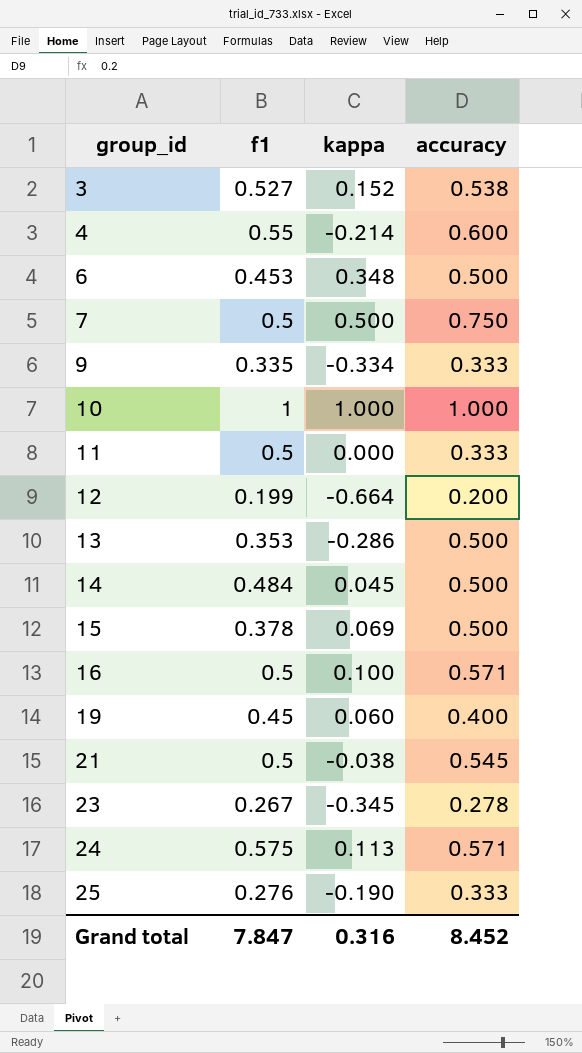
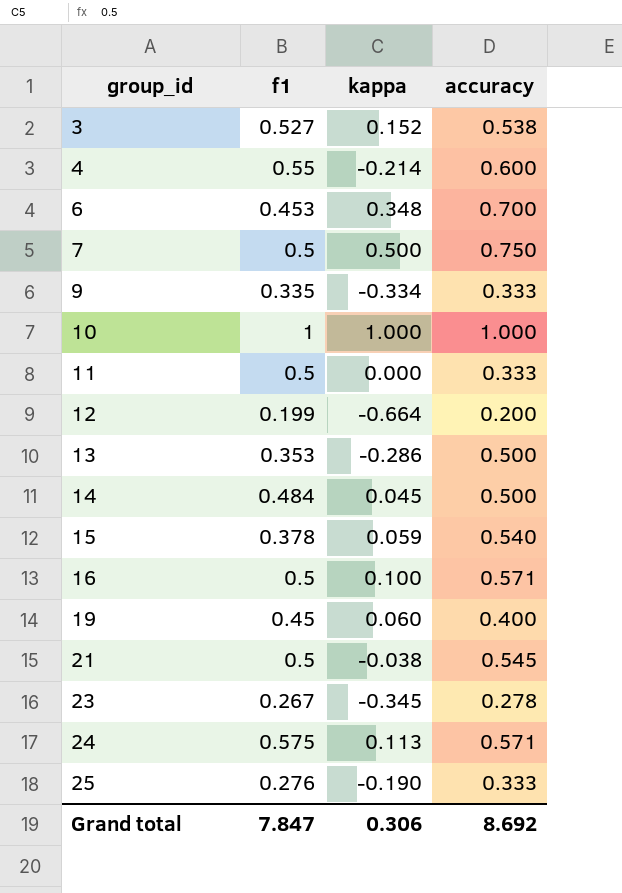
6 | accuracy: 0.500 -> 0.700
15 | kappa: 0.069 -> 0.059
15 | accuracy: 0.500 -> 0.540
Grand total | kappa: 0.316 -> 0.306
Grand total | accuracy: 8.452 -> 8.692

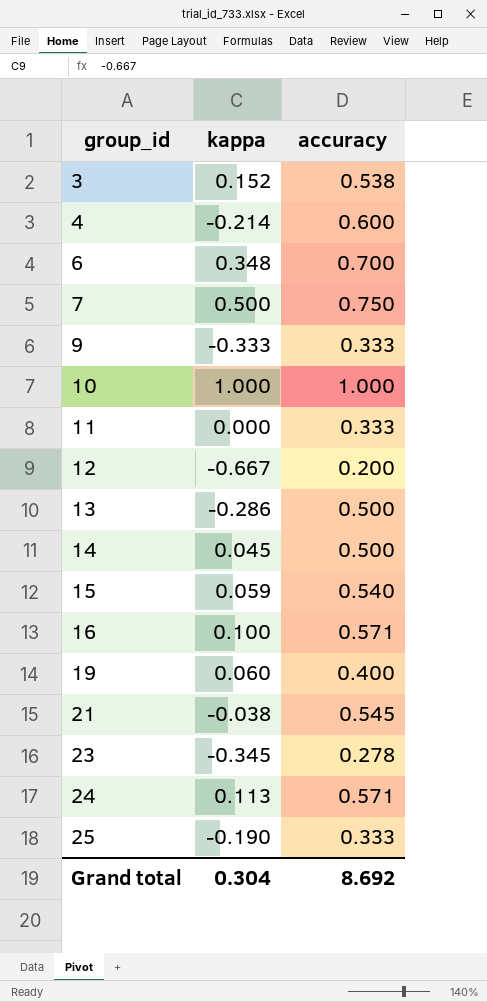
column f1 | position: 2 -> none
9 | kappa: -0.334 -> -0.333
12 | kappa: -0.664 -> -0.667
Grand total | kappa: 0.306 -> 0.304

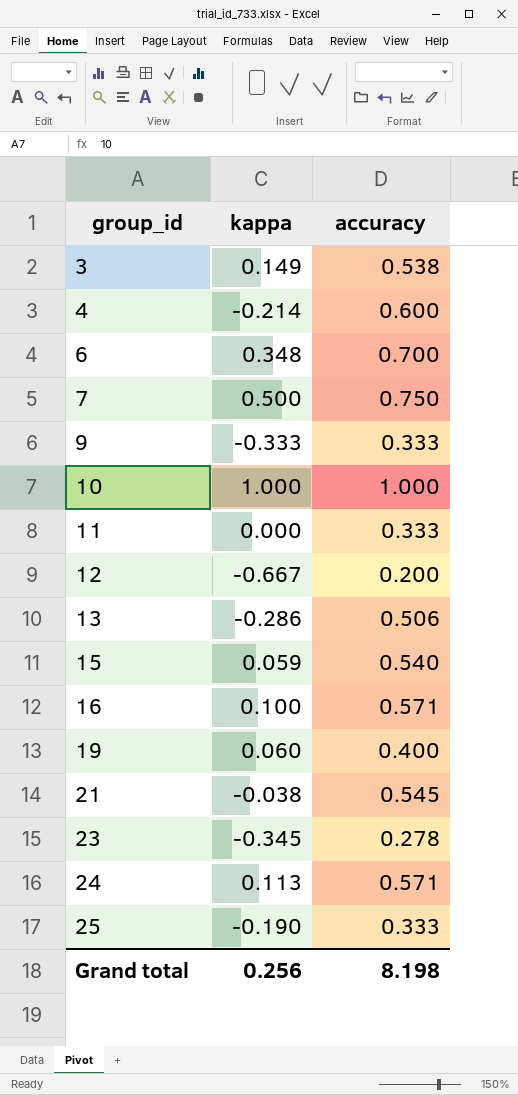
row 14: 0.045 | 0.500 -> none
3 | kappa: 0.152 -> 0.149
13 | accuracy: 0.500 -> 0.506
Grand total | kappa: 0.304 -> 0.256
Grand total | accuracy: 8.692 -> 8.198

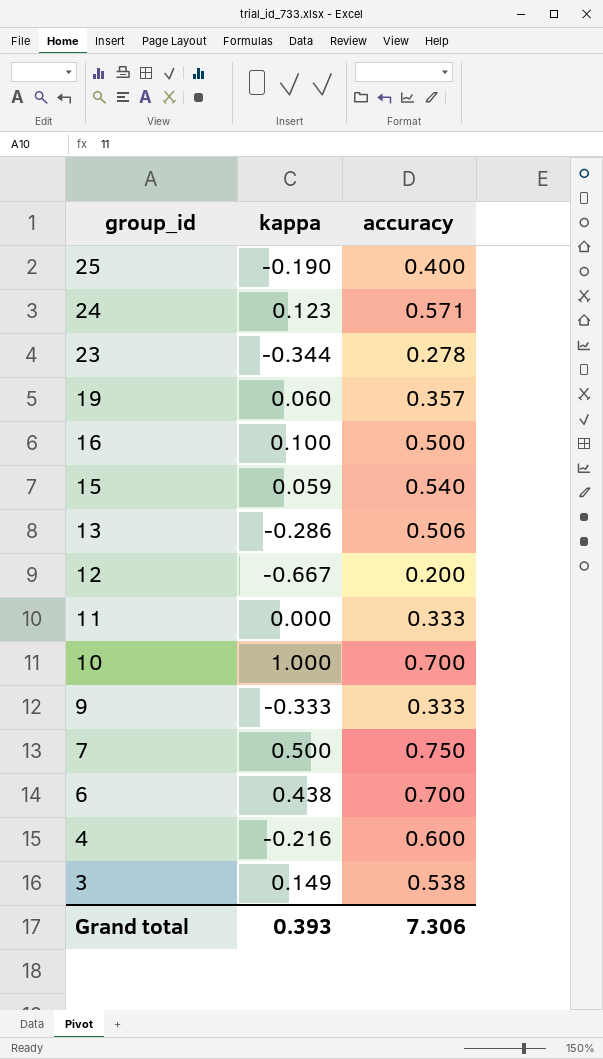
row order: group_id ascending -> group_id descending
row 21: -0.038 | 0.545 -> none
25 | accuracy: 0.333 -> 0.400
24 | kappa: 0.113 -> 0.123
23 | kappa: -0.345 -> -0.344
19 | accuracy: 0.400 -> 0.357
16 | accuracy: 0.571 -> 0.500
10 | accuracy: 1.000 -> 0.700
6 | kappa: 0.348 -> 0.438
4 | kappa: -0.214 -> -0.216
Grand total | kappa: 0.256 -> 0.393
Grand total | accuracy: 8.198 -> 7.306

